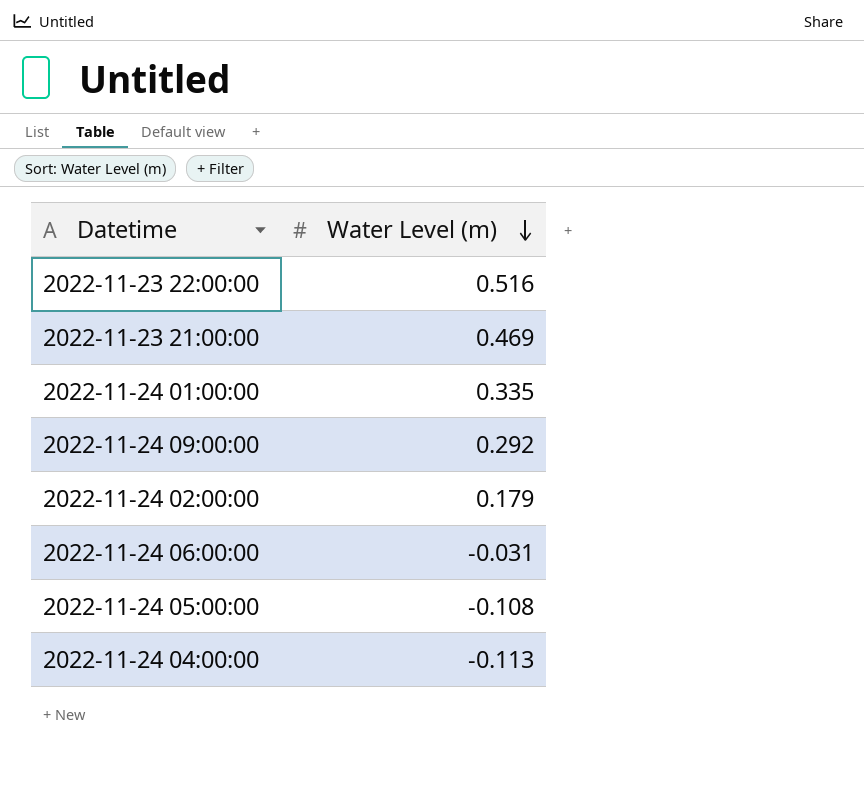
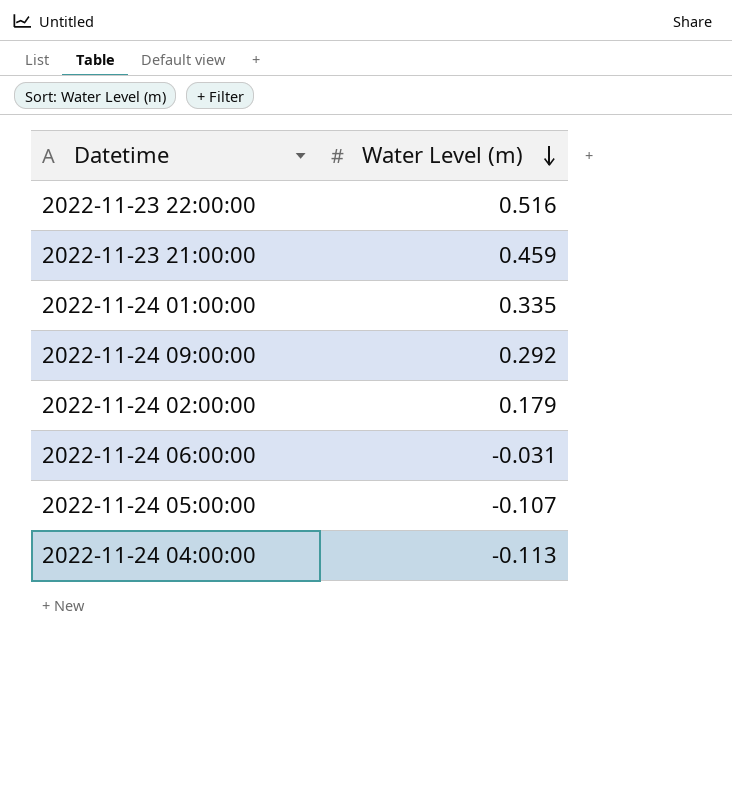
2022-11-23 21:00:00 | Water Level (m): 0.469 -> 0.459
2022-11-24 05:00:00 | Water Level (m): -0.108 -> -0.107

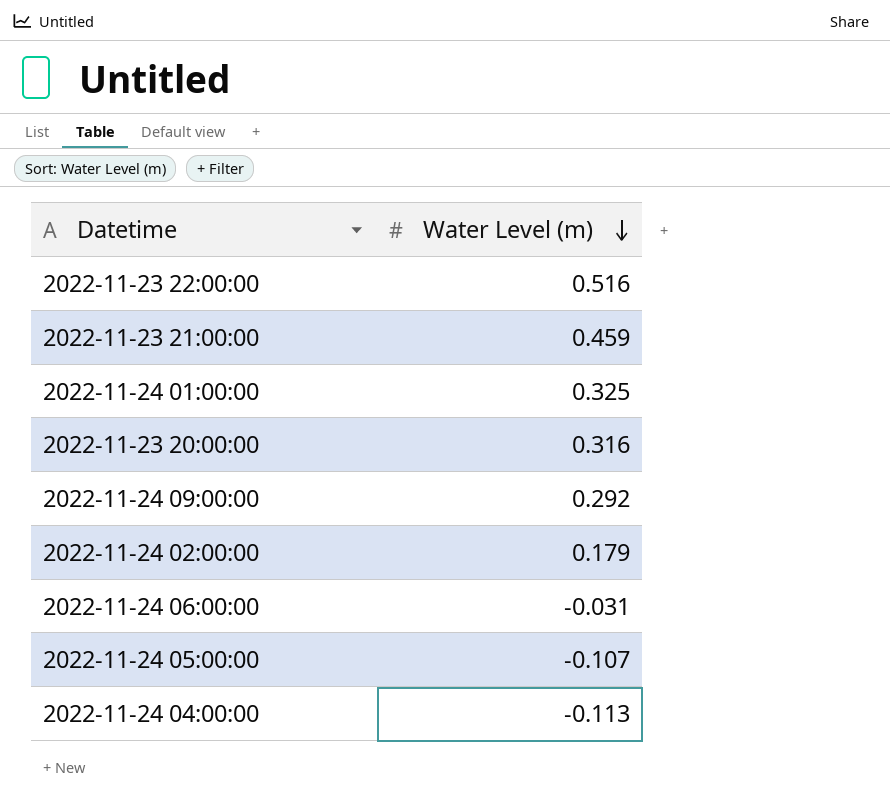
2022-11-24 01:00:00 | Water Level (m): 0.335 -> 0.325
row 2022-11-23 20:00:00: none -> 0.316

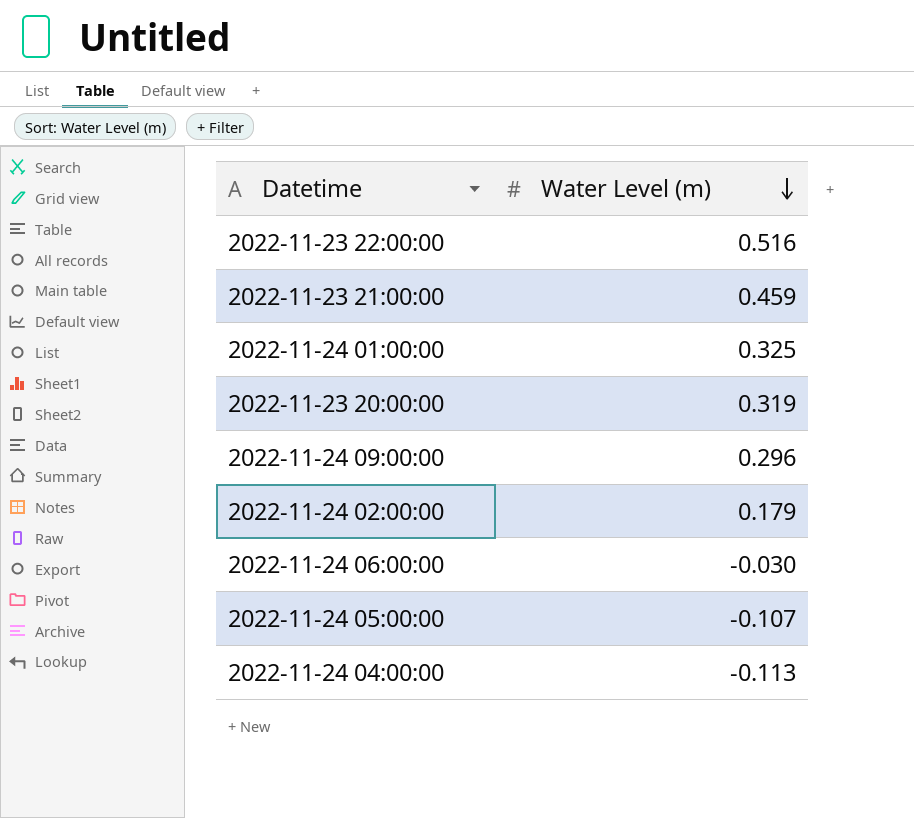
2022-11-23 20:00:00 | Water Level (m): 0.316 -> 0.319
2022-11-24 09:00:00 | Water Level (m): 0.292 -> 0.296
2022-11-24 06:00:00 | Water Level (m): -0.031 -> -0.030

